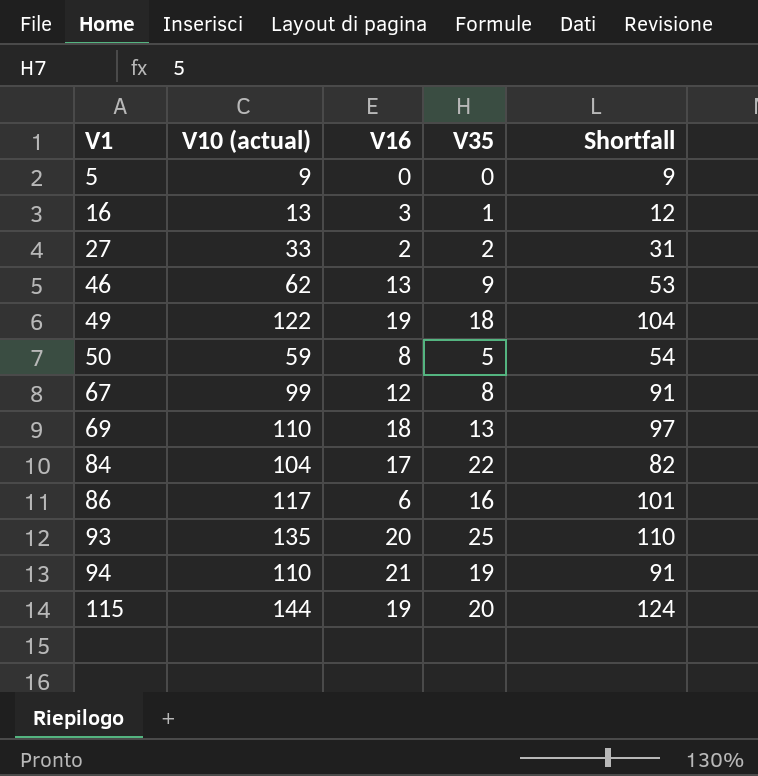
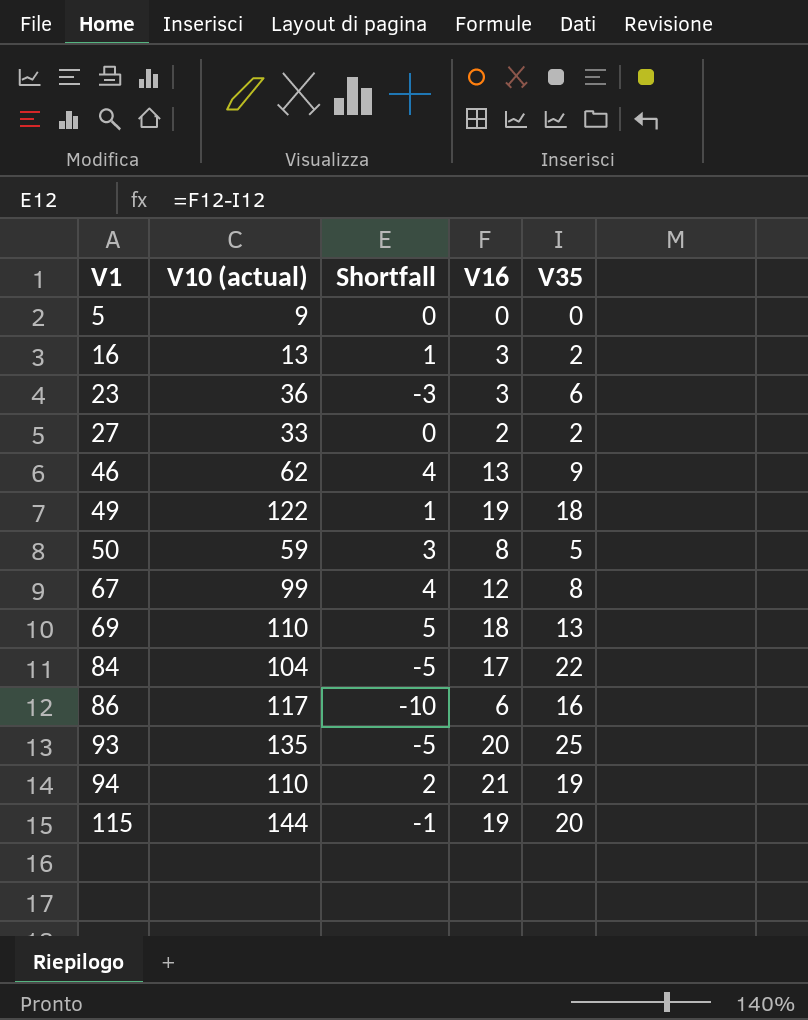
column Shortfall | formula: [V10 (actual)] - [V35] -> [V16] - [V35]
column Shortfall | position: 5 -> 3
16 | V35: 1 -> 2
row 23: none -> 36 | -3 | 3 | 6

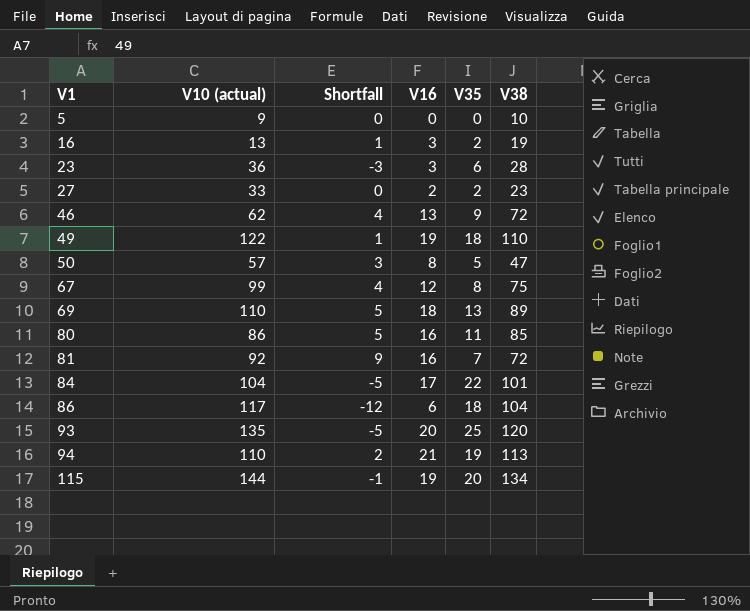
column V38 | position: none -> 6
50 | V10 (actual): 59 -> 57
row 80: none -> 86 | 5 | 16 | 11 | 85
row 81: none -> 92 | 9 | 16 | 7 | 72
86 | Shortfall: -10 -> -12
86 | V35: 16 -> 18

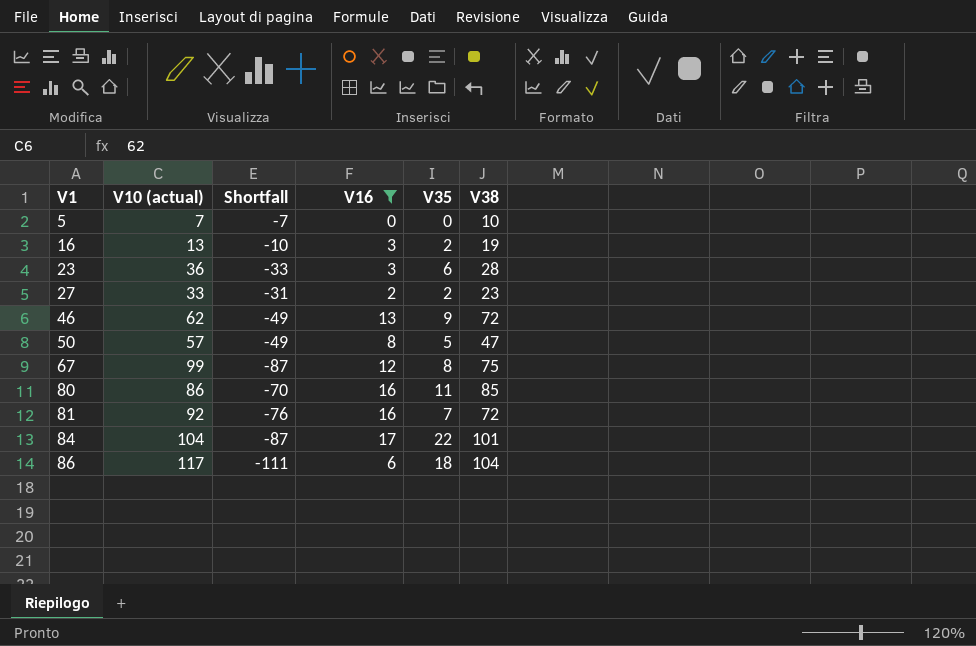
filter: none -> V16 <= 17
column Shortfall | formula: [V16] - [V35] -> [V16] - [V10 (actual)]
5 | V10 (actual): 9 -> 7

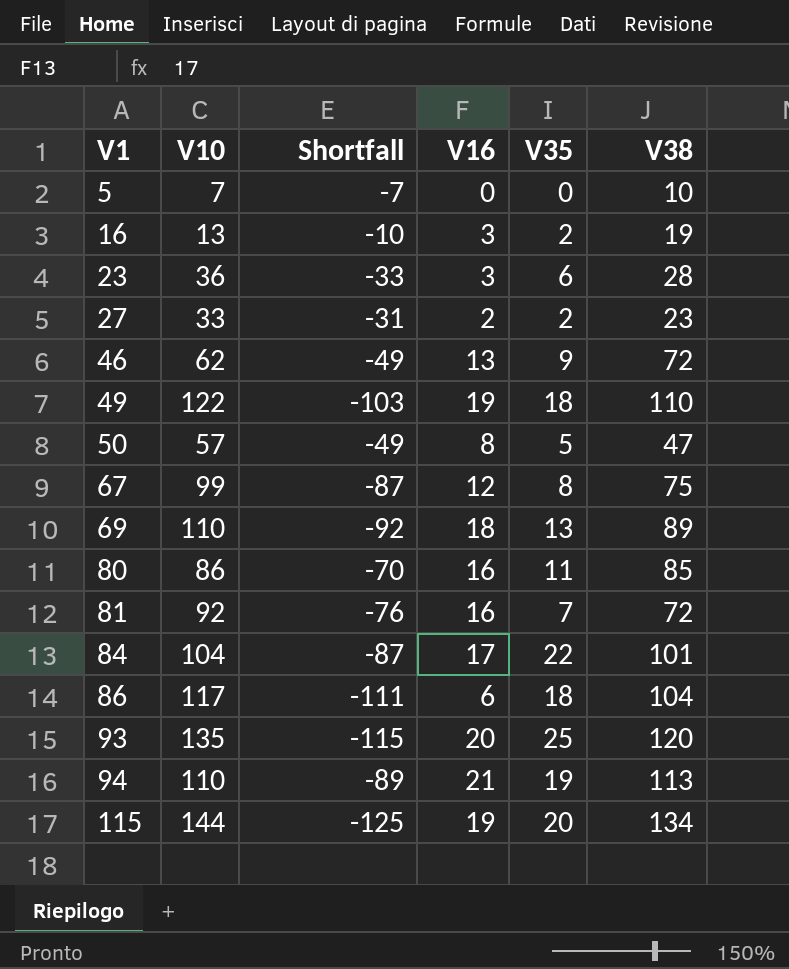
filter: V16 <= 17 -> none
column name: V10 (actual) -> V10

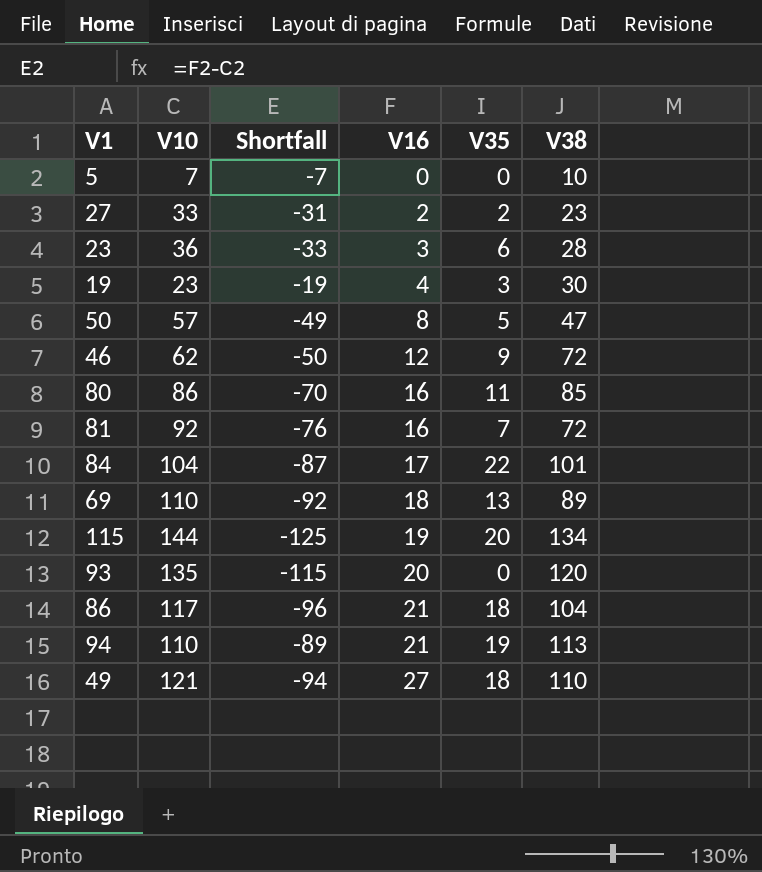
row order: V1 ascending -> V16 ascending
row 16: 13 | -10 | 3 | 2 | 19 -> none
row 67: 99 | -87 | 12 | 8 | 75 -> none
row 19: none -> 23 | -19 | 4 | 3 | 30
46 | Shortfall: -49 -> -50
46 | V16: 13 -> 12
93 | V35: 25 -> 0
86 | Shortfall: -111 -> -96
86 | V16: 6 -> 21
49 | V10: 122 -> 121
49 | Shortfall: -103 -> -94
49 | V16: 19 -> 27

